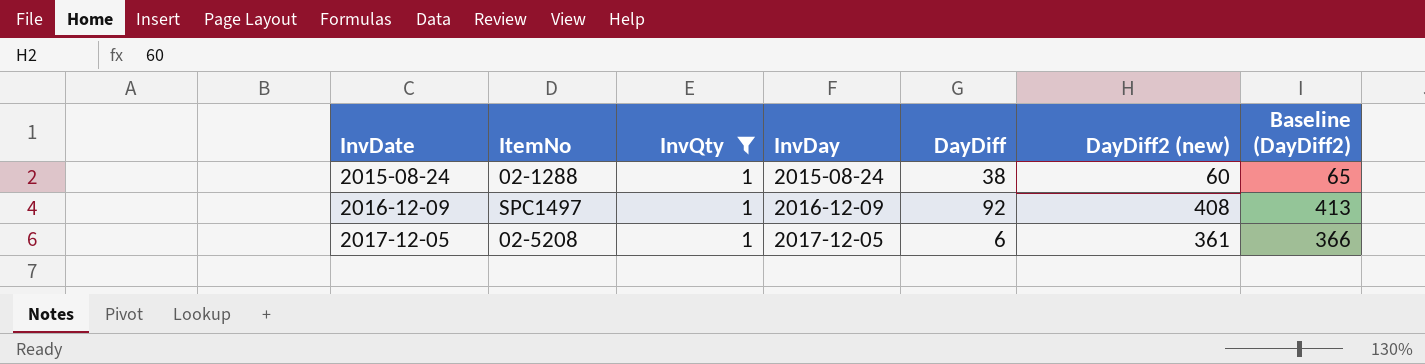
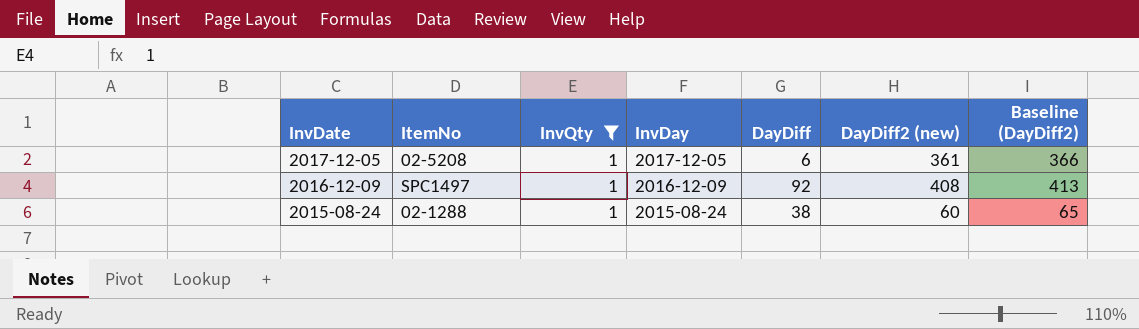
row order: InvDate ascending -> InvDate descending

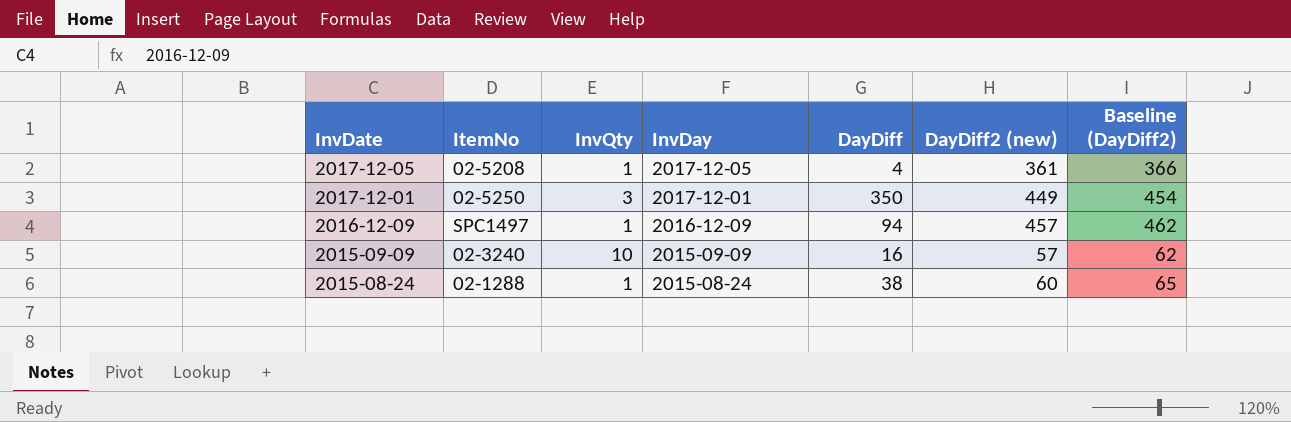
filter: InvQty = 1 -> none
2017-12-05 | DayDiff: 6 -> 4
2016-12-09 | DayDiff: 92 -> 94
2016-12-09 | DayDiff2 (new): 408 -> 457
2016-12-09 | Baseline (DayDiff2): 413 -> 462

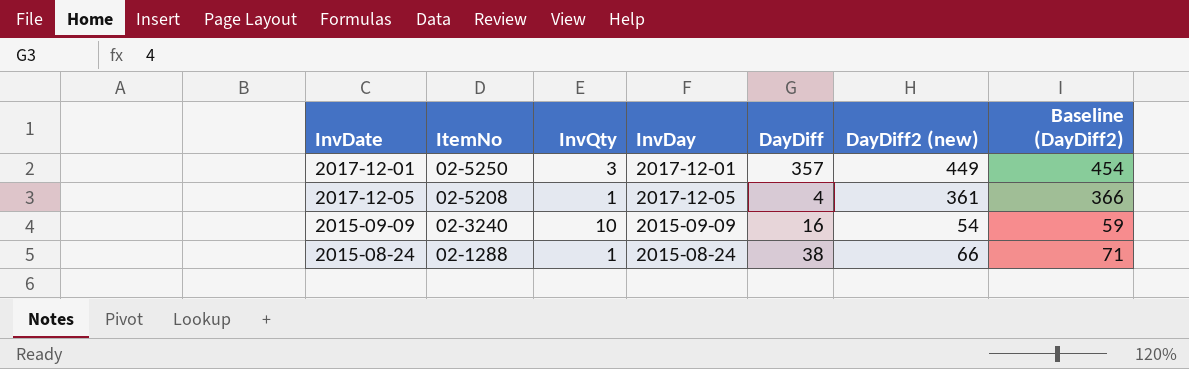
row order: InvDate descending -> ItemNo descending
row 2016-12-09: SPC1497 | 1 | 2016-12-09 | 94 | 457 | 462 -> none
2017-12-01 | DayDiff: 350 -> 357
2015-09-09 | DayDiff2 (new): 57 -> 54
2015-09-09 | Baseline (DayDiff2): 62 -> 59
2015-08-24 | DayDiff2 (new): 60 -> 66
2015-08-24 | Baseline (DayDiff2): 65 -> 71

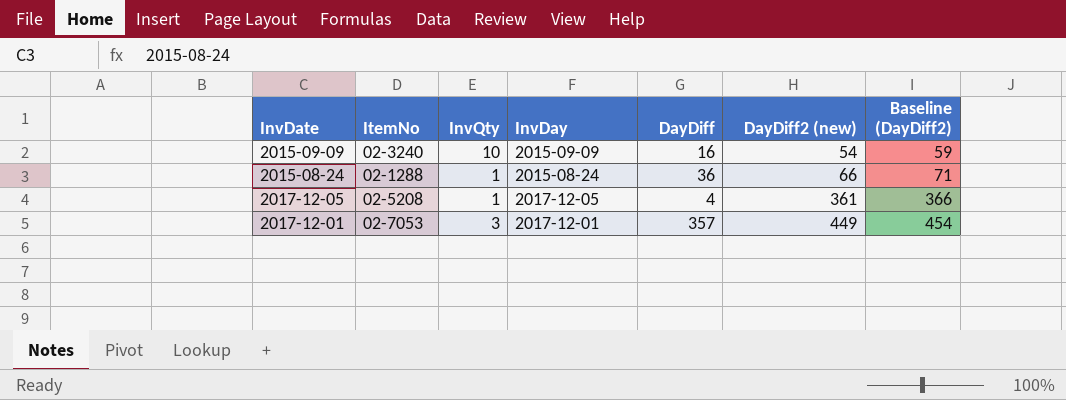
row order: ItemNo descending -> DayDiff2 (new) ascending
2015-08-24 | DayDiff: 38 -> 36
2017-12-01 | ItemNo: 02-5250 -> 02-7053

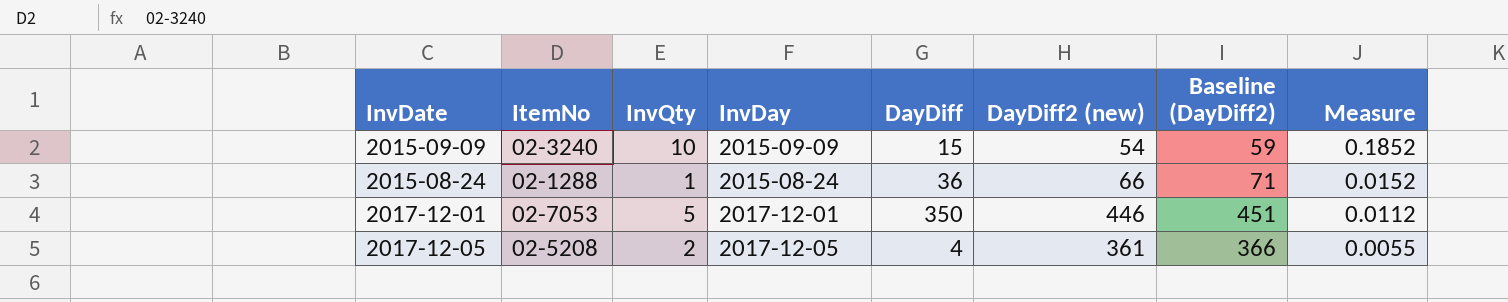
row order: DayDiff2 (new) ascending -> Measure descending
column Measure | formula: none -> [InvQty] / [DayDiff2 (new)]
2015-09-09 | DayDiff: 16 -> 15
2017-12-01 | InvQty: 3 -> 5
2017-12-01 | DayDiff: 357 -> 350
2017-12-01 | DayDiff2 (new): 449 -> 446
2017-12-01 | Baseline (DayDiff2): 454 -> 451
2017-12-05 | InvQty: 1 -> 2

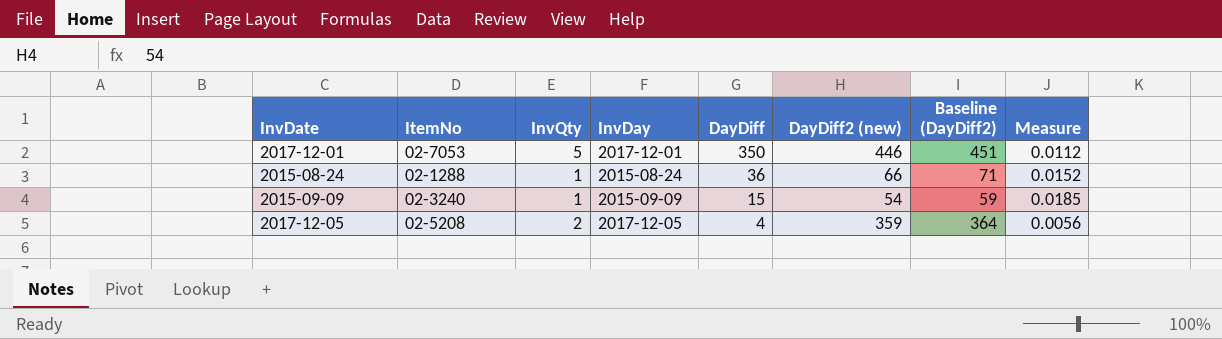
row order: Measure descending -> DayDiff descending
2015-09-09 | InvQty: 10 -> 1
2015-09-09 | Measure: 0.1852 -> 0.0185
2017-12-05 | DayDiff2 (new): 361 -> 359
2017-12-05 | Baseline (DayDiff2): 366 -> 364
2017-12-05 | Measure: 0.0055 -> 0.0056

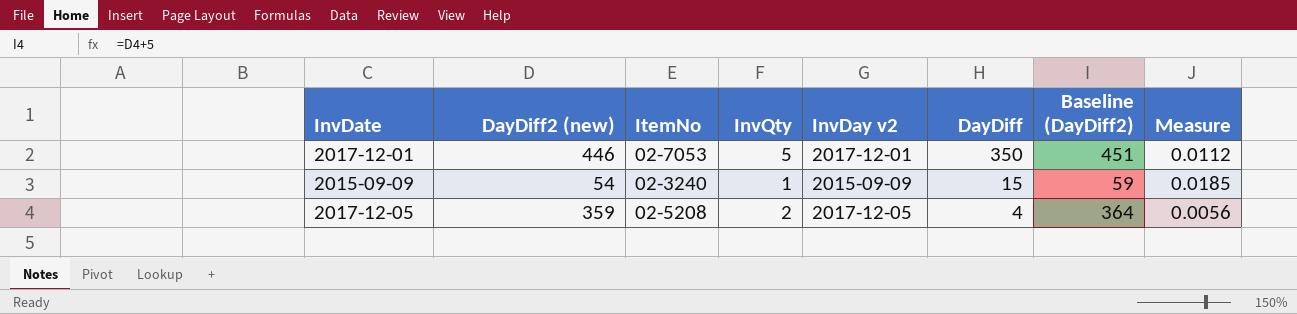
column DayDiff2 (new) | position: 6 -> 2
column name: InvDay -> InvDay v2
row 2015-08-24: 02-1288 | 1 | 2015-08-24 | 36 | 66 | 71 | 0.0152 -> none

